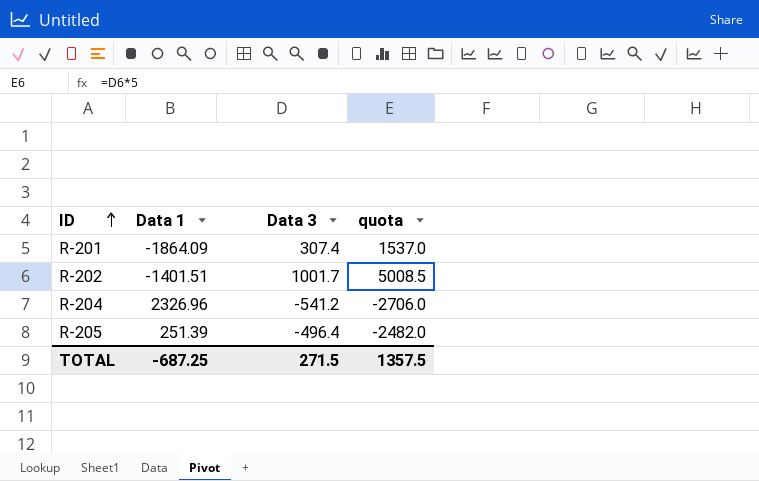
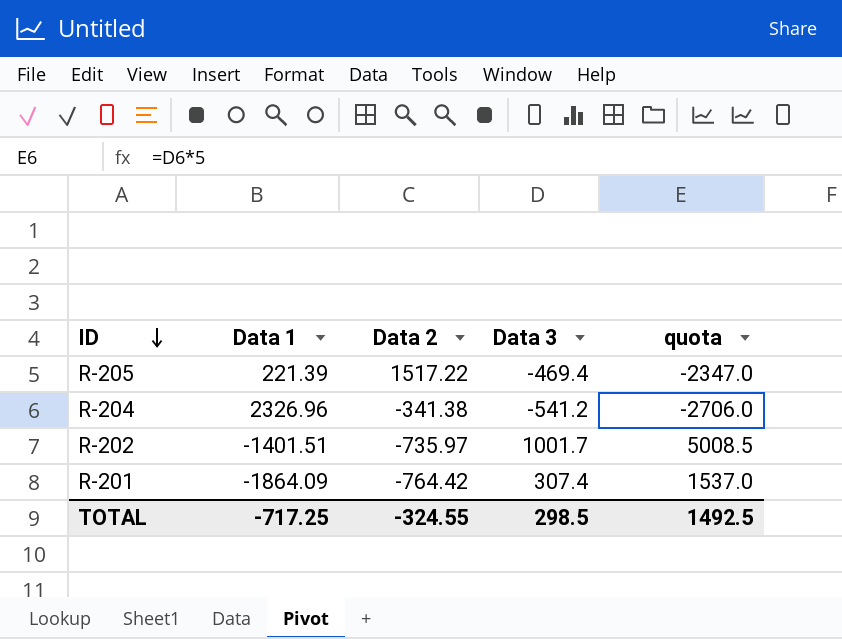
row order: ID ascending -> ID descending
column Data 2 | position: none -> 3
R-205 | Data 1: 251.39 -> 221.39
R-205 | Data 3: -496.4 -> -469.4
R-205 | quota: -2482.0 -> -2347.0
TOTAL | Data 1: -687.25 -> -717.25
TOTAL | Data 3: 271.5 -> 298.5
TOTAL | quota: 1357.5 -> 1492.5

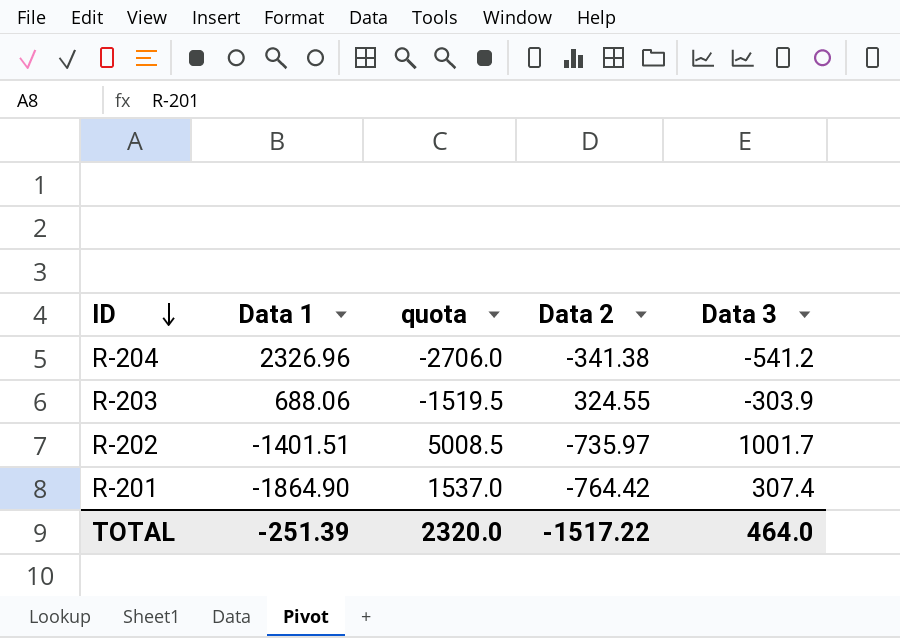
column quota | position: 5 -> 3
row R-205: 221.39 | 1517.22 | -469.4 | -2347.0 -> none
row R-203: none -> 688.06 | -1519.5 | 324.55 | -303.9
R-201 | Data 1: -1864.09 -> -1864.90
TOTAL | Data 1: -717.25 -> -251.39
TOTAL | quota: 1492.5 -> 2320.0
TOTAL | Data 2: -324.55 -> -1517.22
TOTAL | Data 3: 298.5 -> 464.0

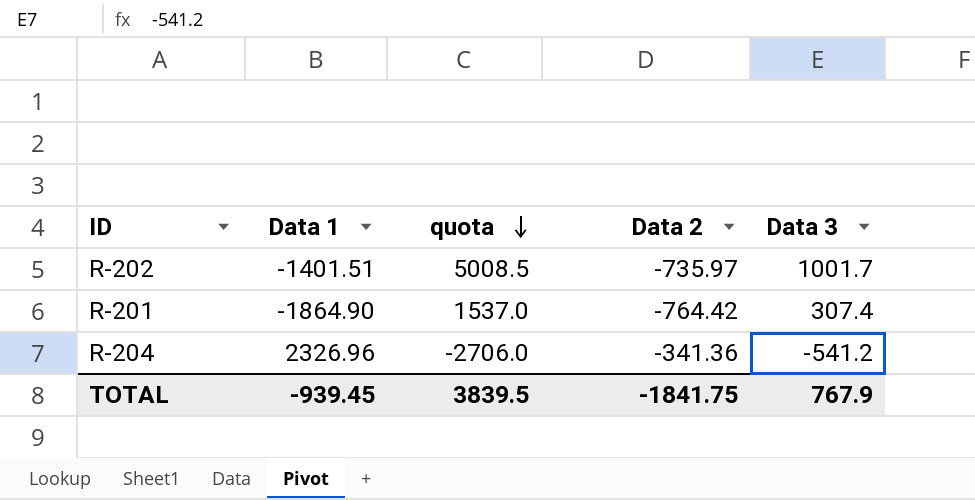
row order: ID descending -> quota descending
row R-203: 688.06 | -1519.5 | 324.55 | -303.9 -> none
R-204 | Data 2: -341.38 -> -341.36
TOTAL | Data 1: -251.39 -> -939.45
TOTAL | quota: 2320.0 -> 3839.5
TOTAL | Data 2: -1517.22 -> -1841.75
TOTAL | Data 3: 464.0 -> 767.9

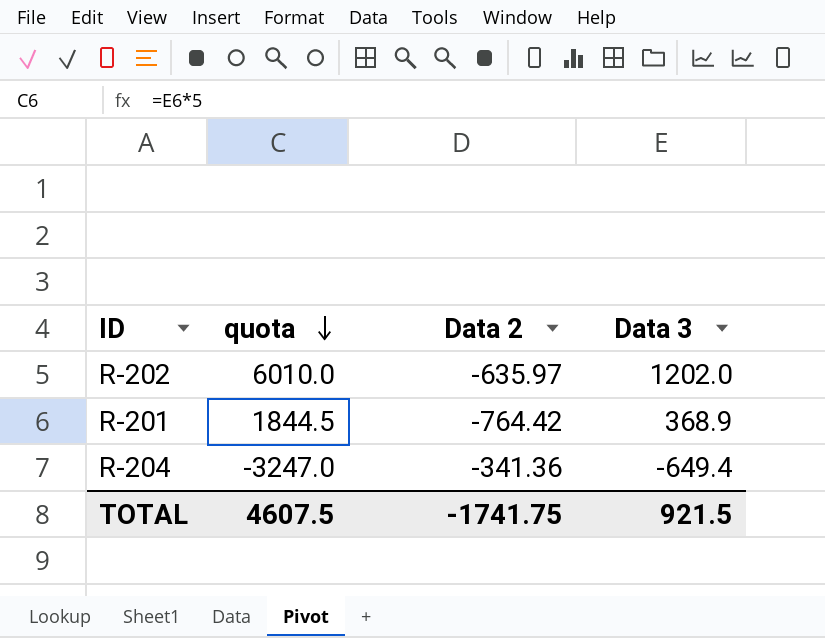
column Data 1 | position: 2 -> none
R-202 | quota: 5008.5 -> 6010.0
R-202 | Data 2: -735.97 -> -635.97
R-202 | Data 3: 1001.7 -> 1202.0
R-201 | quota: 1537.0 -> 1844.5
R-201 | Data 3: 307.4 -> 368.9
R-204 | quota: -2706.0 -> -3247.0
R-204 | Data 3: -541.2 -> -649.4
TOTAL | quota: 3839.5 -> 4607.5
TOTAL | Data 2: -1841.75 -> -1741.75
TOTAL | Data 3: 767.9 -> 921.5

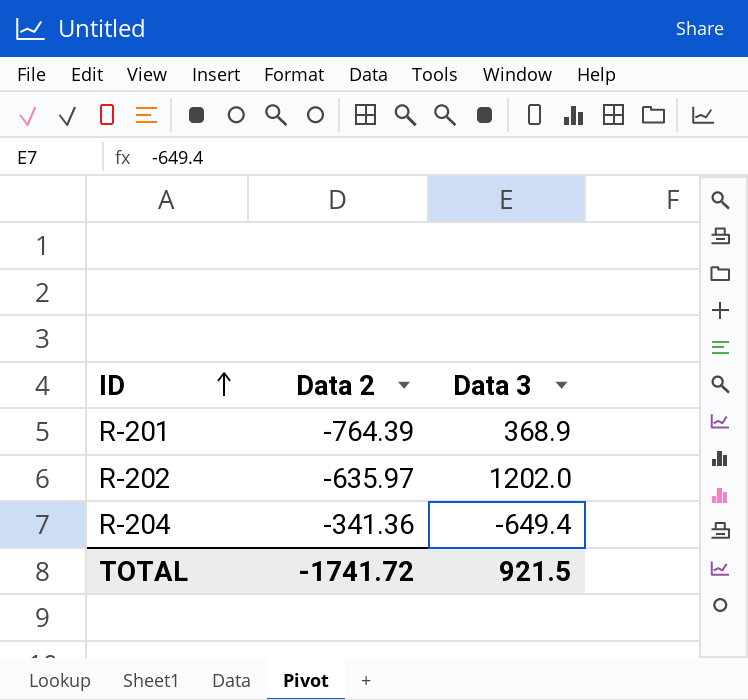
row order: quota descending -> ID ascending
column quota | formula: [Data 3] * 5 -> none
R-201 | Data 2: -764.42 -> -764.39
TOTAL | Data 2: -1741.75 -> -1741.72

